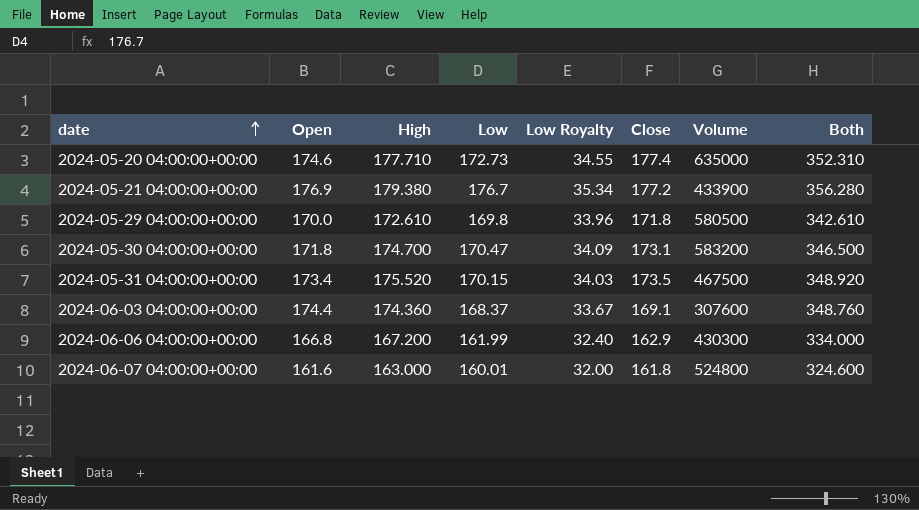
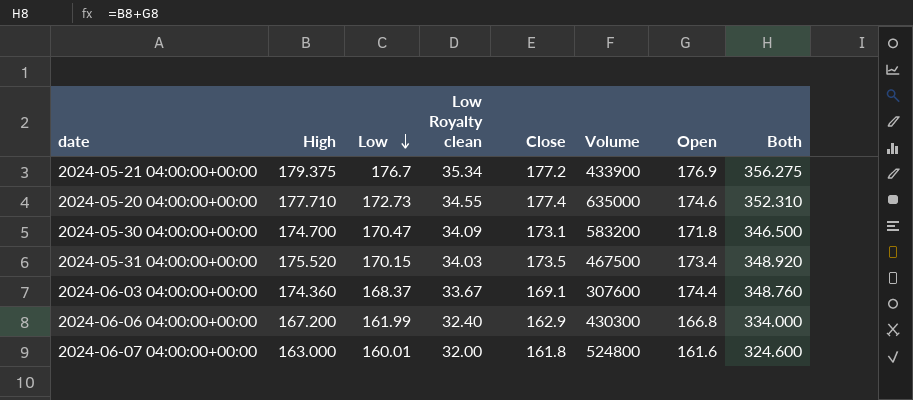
row order: date ascending -> Low descending
column name: Low Royalty -> Low Royalty clean
column Open | position: 2 -> 7
row 2024-05-29 04:00:00+00:00: 170.0 | 172.610 | 169.8 | 33.96 | 171.8 | 580500 | 342.610 -> none
2024-05-21 04:00:00+00:00 | High: 179.380 -> 179.375
2024-05-21 04:00:00+00:00 | Both: 356.280 -> 356.275

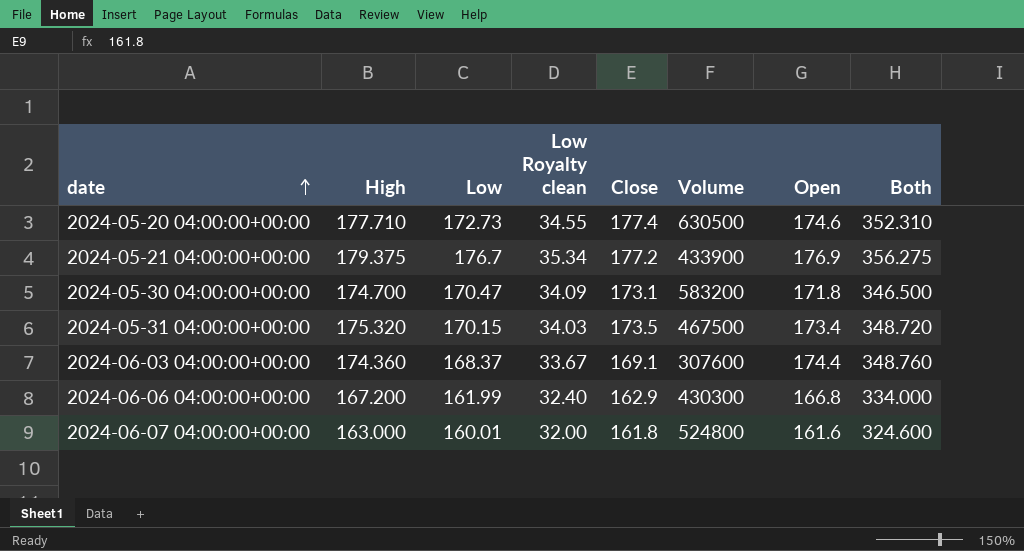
row order: Low descending -> date ascending
2024-05-20 04:00:00+00:00 | Volume: 635000 -> 630500
2024-05-31 04:00:00+00:00 | High: 175.520 -> 175.320
2024-05-31 04:00:00+00:00 | Both: 348.920 -> 348.720

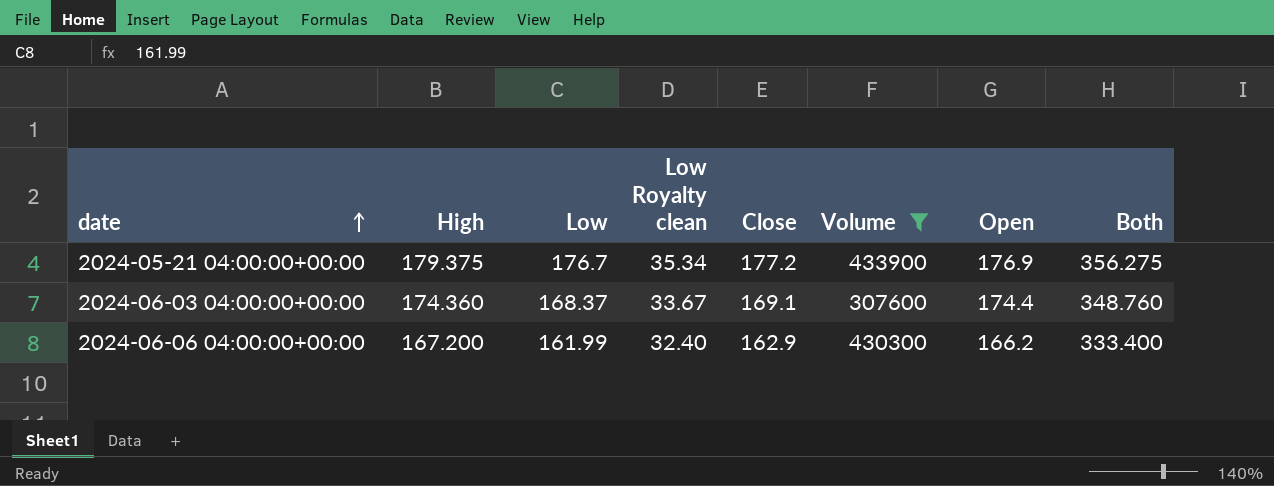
filter: none -> Volume <= 433900
2024-06-06 04:00:00+00:00 | Open: 166.8 -> 166.2
2024-06-06 04:00:00+00:00 | Both: 334.000 -> 333.400

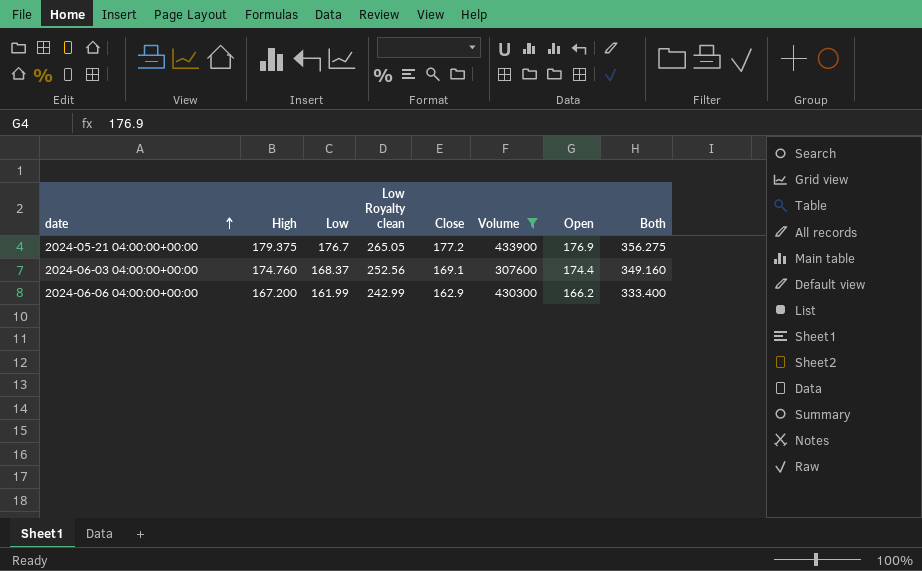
column Low Royalty clean | formula: [Low] * 0.2 -> [Low] * 1.5
2024-06-03 04:00:00+00:00 | High: 174.360 -> 174.760
2024-06-03 04:00:00+00:00 | Both: 348.760 -> 349.160

